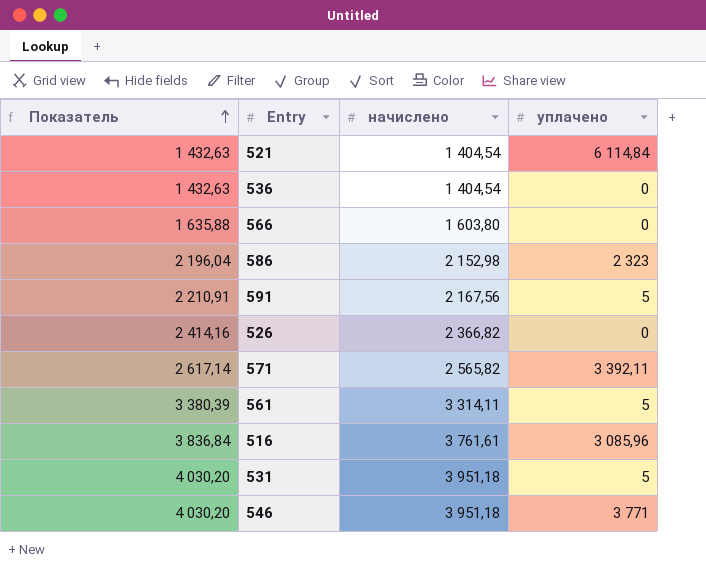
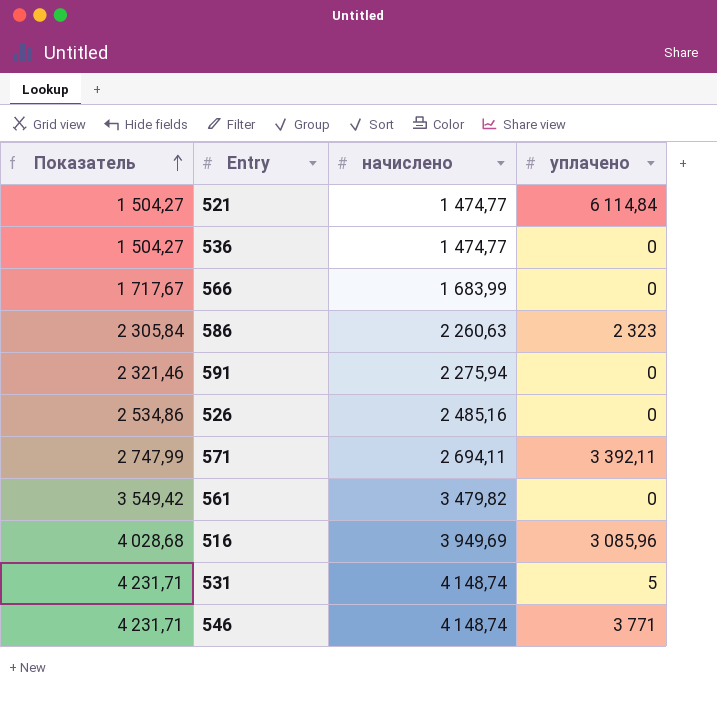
521 | Показатель: 1 432,63 -> 1 504,27
521 | начислено: 1 404,54 -> 1 474,77
536 | Показатель: 1 432,63 -> 1 504,27
536 | начислено: 1 404,54 -> 1 474,77
566 | Показатель: 1 635,88 -> 1 717,67
566 | начислено: 1 603,80 -> 1 683,99
586 | Показатель: 2 196,04 -> 2 305,84
586 | начислено: 2 152,98 -> 2 260,63
591 | Показатель: 2 210,91 -> 2 321,46
591 | начислено: 2 167,56 -> 2 275,94
591 | уплачено: 5 -> 0
526 | Показатель: 2 414,16 -> 2 534,86
526 | начислено: 2 366,82 -> 2 485,16
571 | Показатель: 2 617,14 -> 2 747,99
571 | начислено: 2 565,82 -> 2 694,11
561 | Показатель: 3 380,39 -> 3 549,42
561 | начислено: 3 314,11 -> 3 479,82
561 | уплачено: 5 -> 0
516 | Показатель: 3 836,84 -> 4 028,68
516 | начислено: 3 761,61 -> 3 949,69
531 | Показатель: 4 030,20 -> 4 231,71
531 | начислено: 3 951,18 -> 4 148,74
546 | Показатель: 4 030,20 -> 4 231,71
546 | начислено: 3 951,18 -> 4 148,74

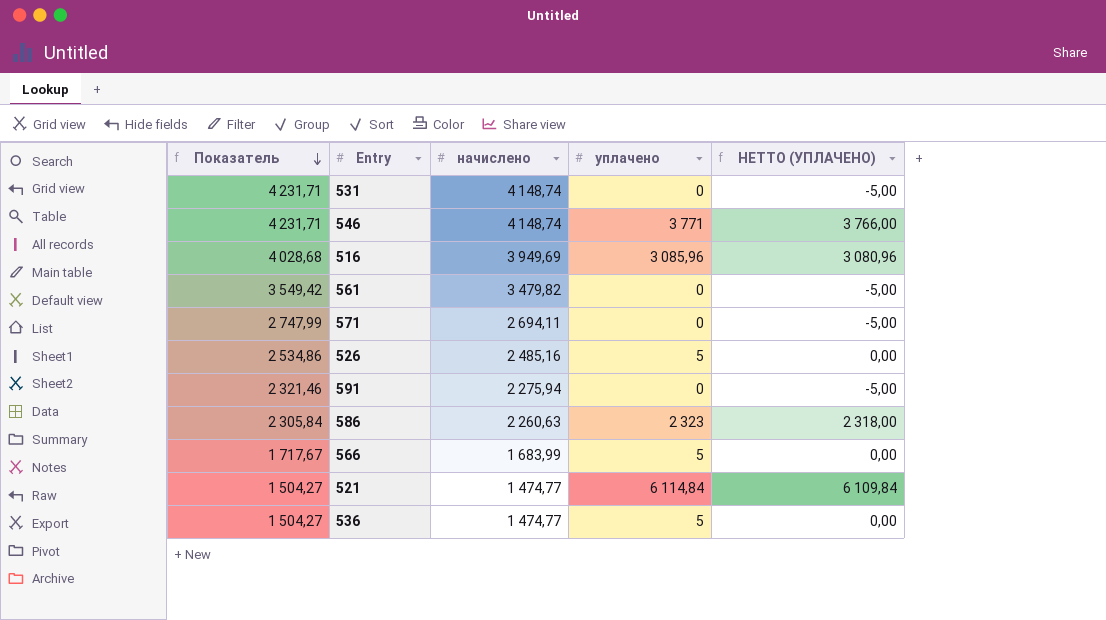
row order: Показатель ascending -> Показатель descending
column НЕТТО (УПЛАЧЕНО) | formula: none -> [уплачено] - 5
531 | уплачено: 5 -> 0
571 | уплачено: 3 392,11 -> 0
526 | уплачено: 0 -> 5
566 | уплачено: 0 -> 5
536 | уплачено: 0 -> 5

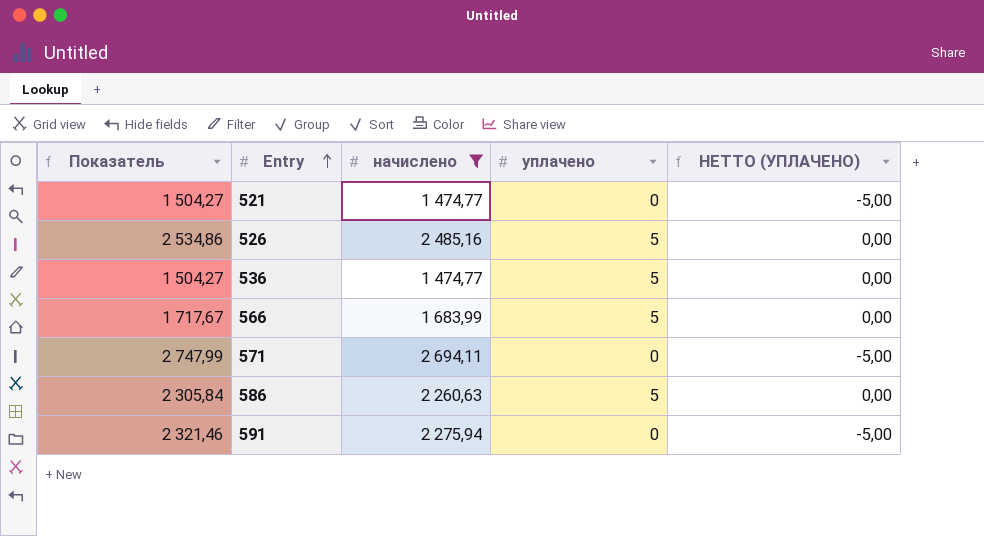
filter: none -> начислено <= 2 694,11
row order: Показатель descending -> Entry ascending
521 | уплачено: 6 114,84 -> 0
521 | НЕТТО (УПЛАЧЕНО): 6 109,84 -> -5,00
586 | уплачено: 2 323 -> 5
586 | НЕТТО (УПЛАЧЕНО): 2 318,00 -> 0,00

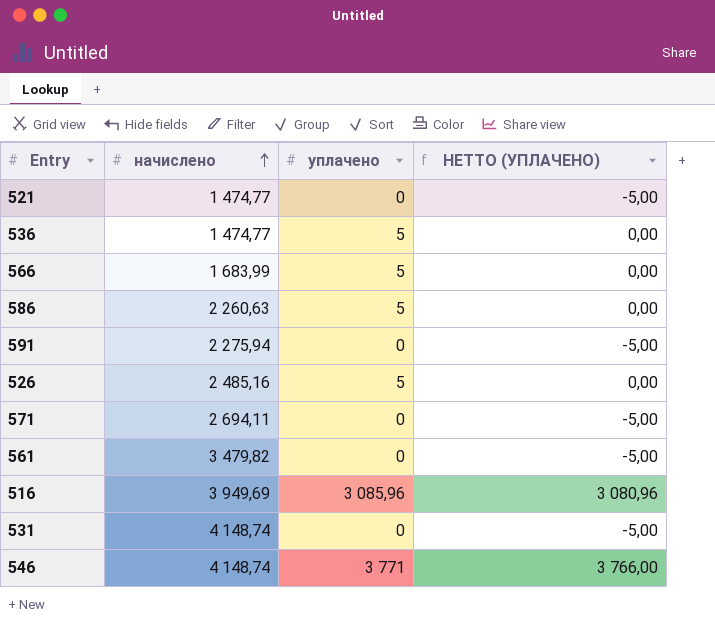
filter: начислено <= 2 694,11 -> none
row order: Entry ascending -> начислено ascending
column Показатель | formula: [начислено] * 1,02 -> none

